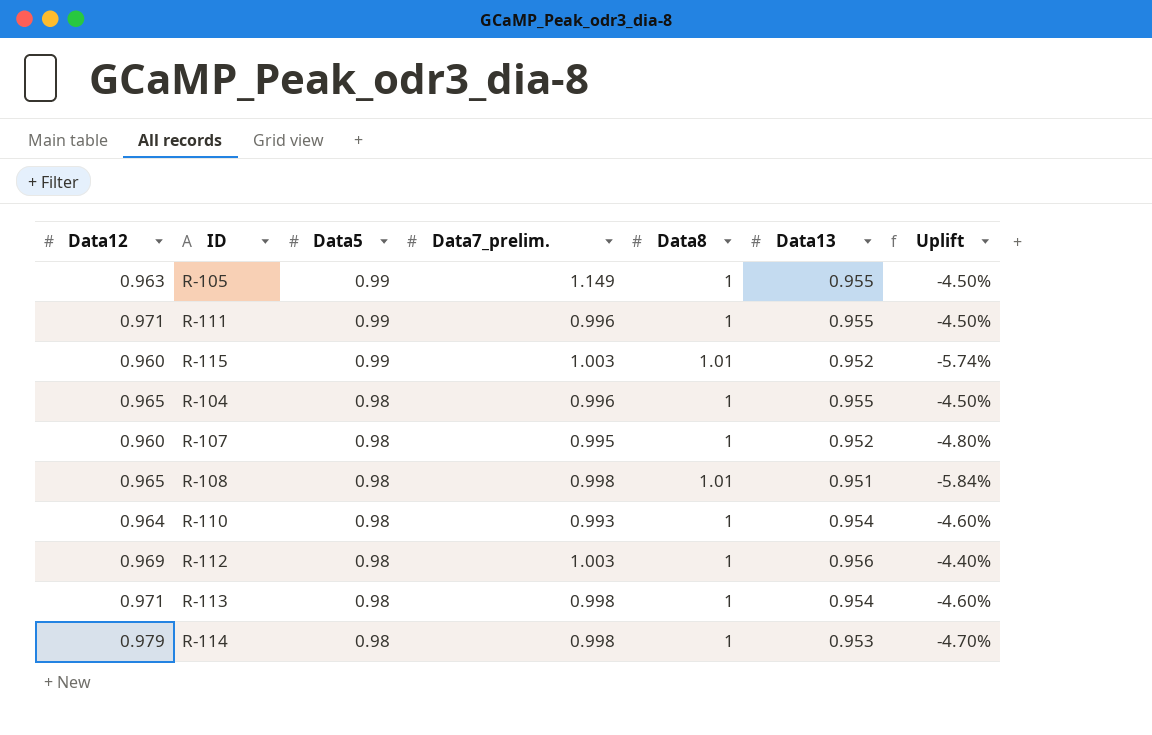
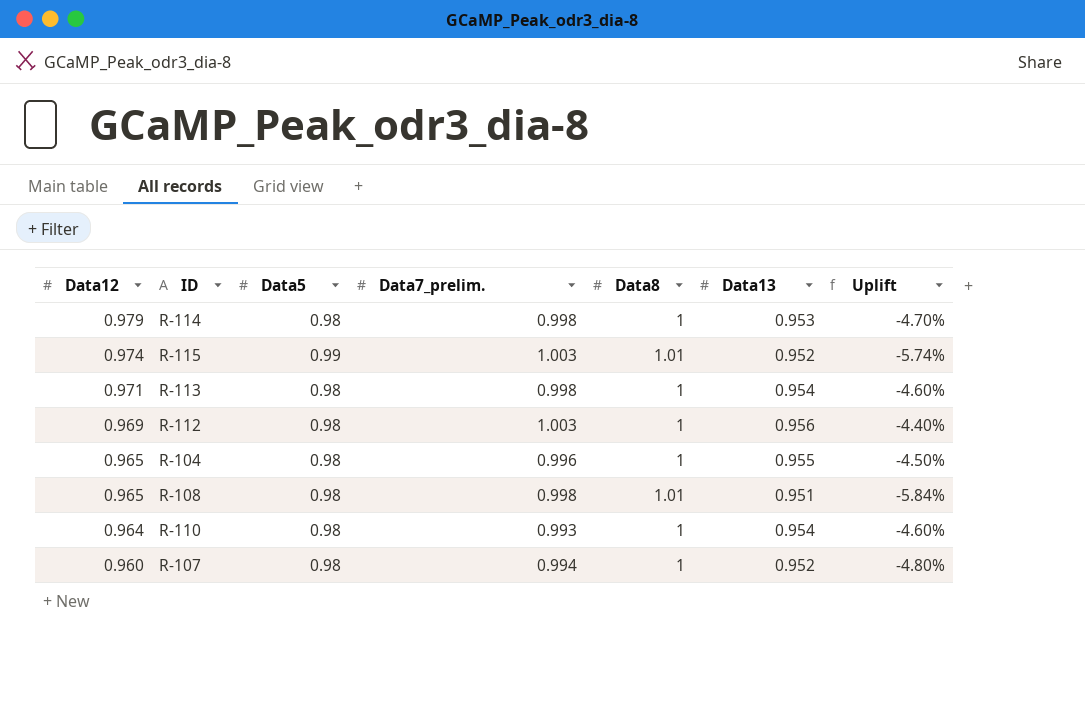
row order: Data5 descending -> Data12 descending
row R-105: 0.963 | 0.99 | 1.149 | 1 | 0.955 | -4.50% -> none
row R-111: 0.971 | 0.99 | 0.996 | 1 | 0.955 | -4.50% -> none
R-115 | Data12: 0.960 -> 0.974
R-107 | Data7_prelim.: 0.995 -> 0.994

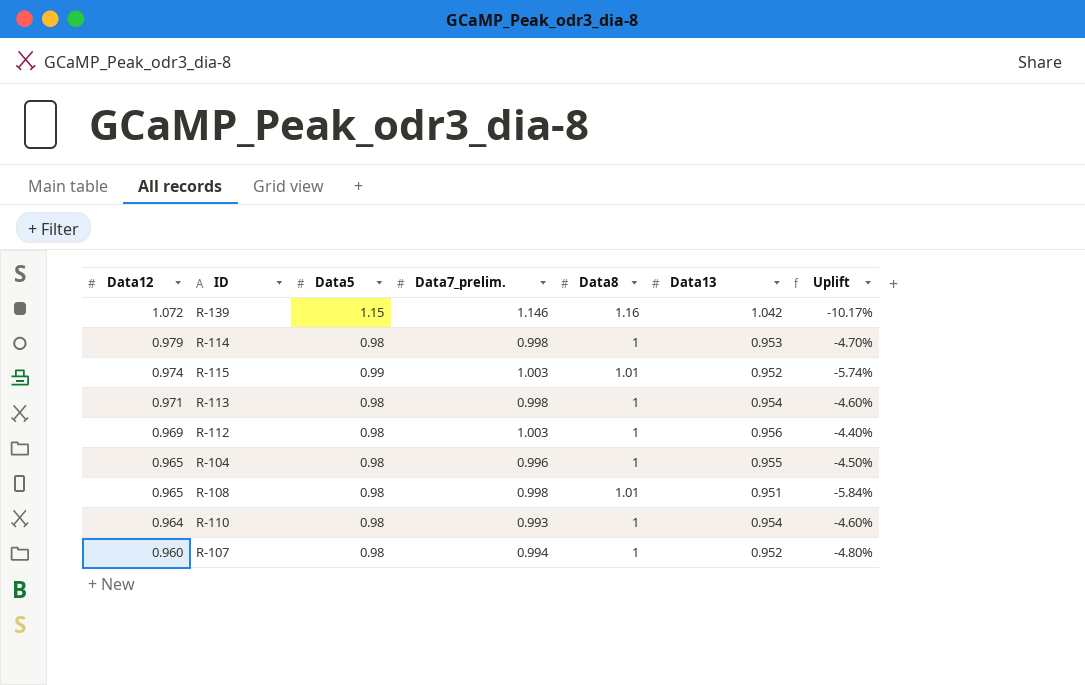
row R-139: none -> 1.072 | 1.15 | 1.146 | 1.16 | 1.042 | -10.17%

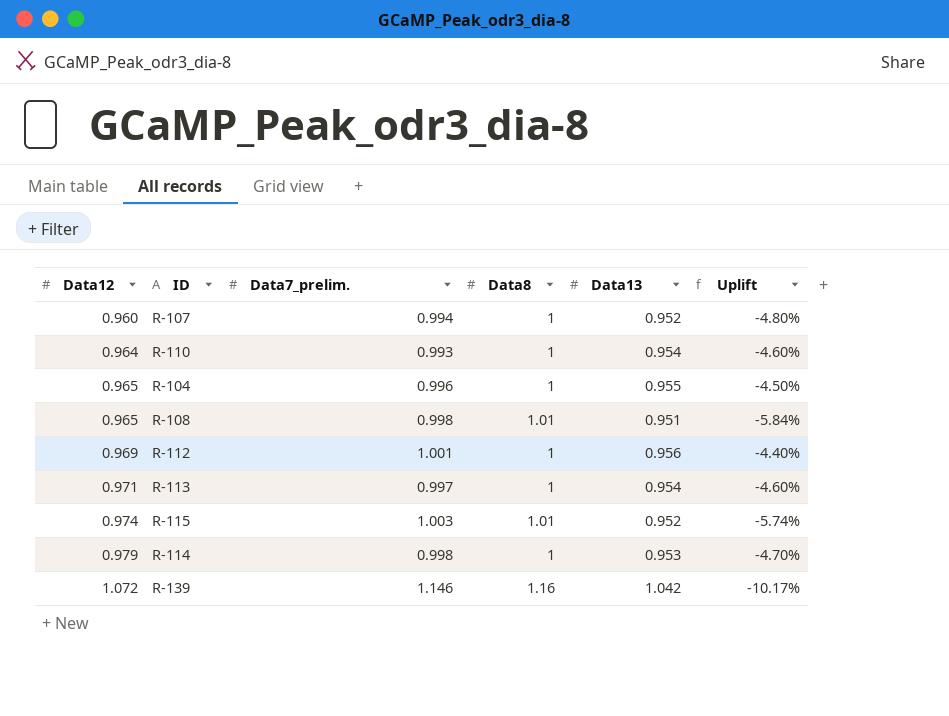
row order: Data12 descending -> Data12 ascending
column Data5 | position: 3 -> none
R-112 | Data7_prelim.: 1.003 -> 1.001
R-113 | Data7_prelim.: 0.998 -> 0.997

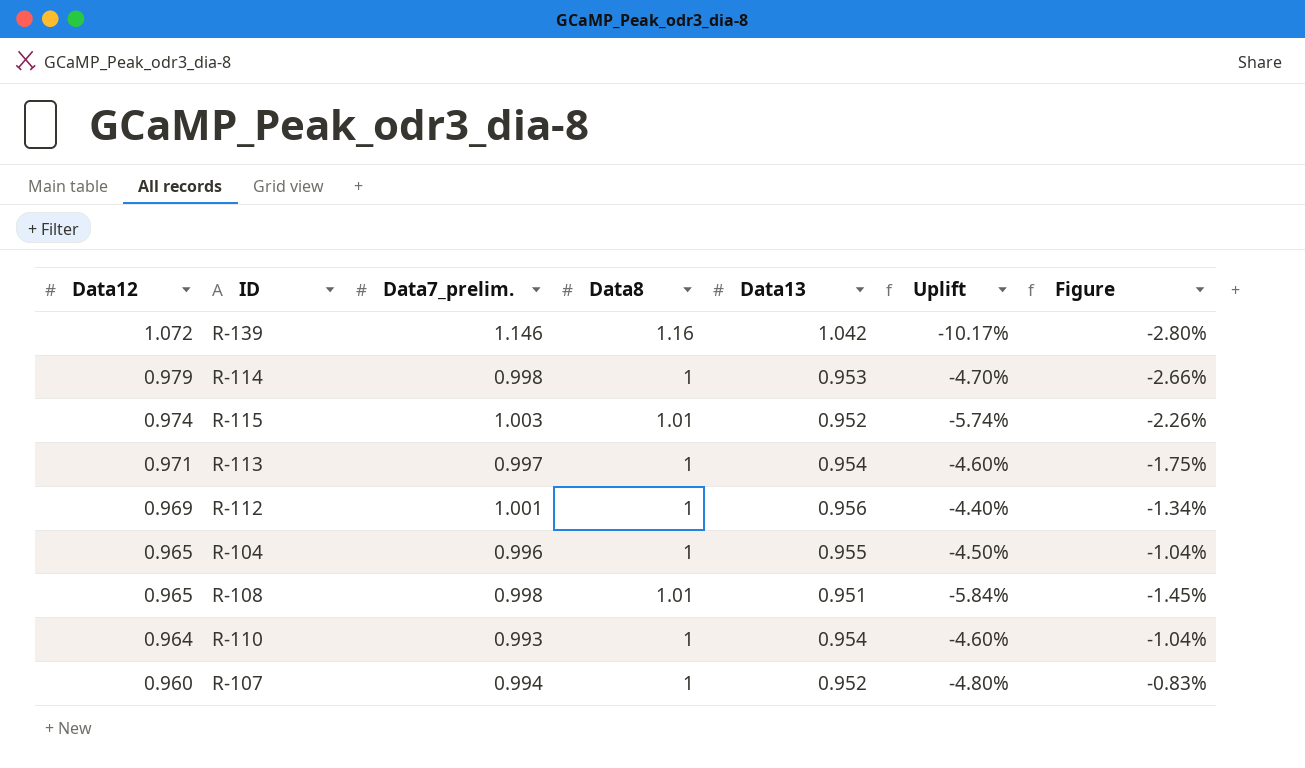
row order: Data12 ascending -> Data12 descending
column Figure | formula: none -> ([Data13] - [Data12]) / [Data12]

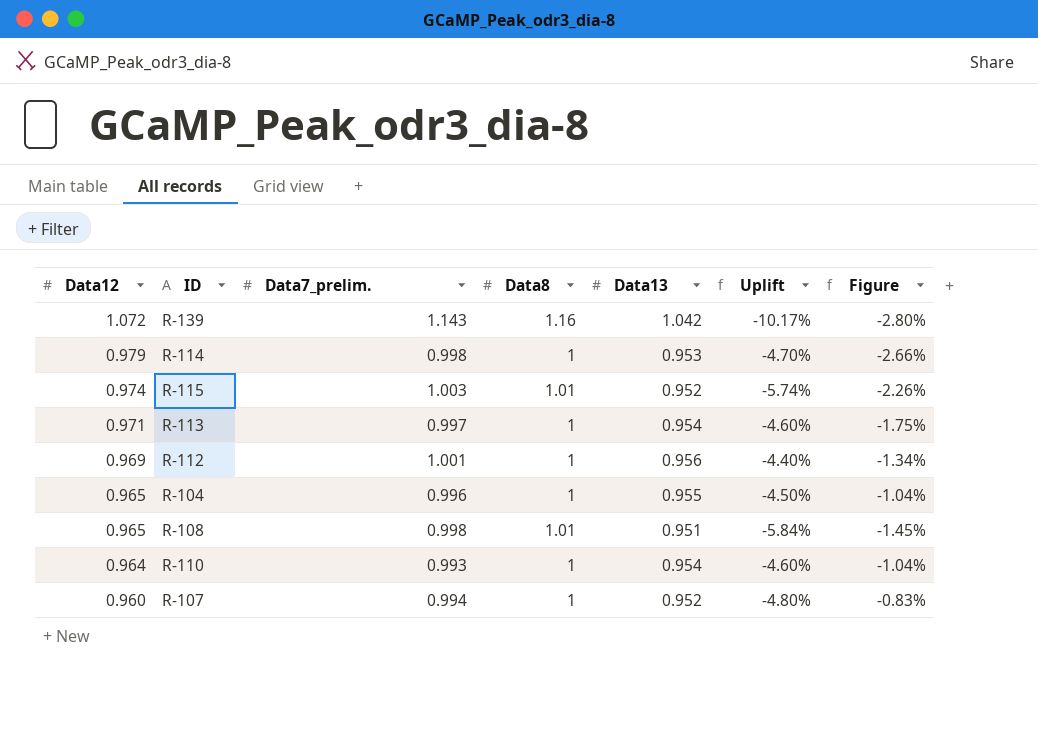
R-139 | Data7_prelim.: 1.146 -> 1.143

